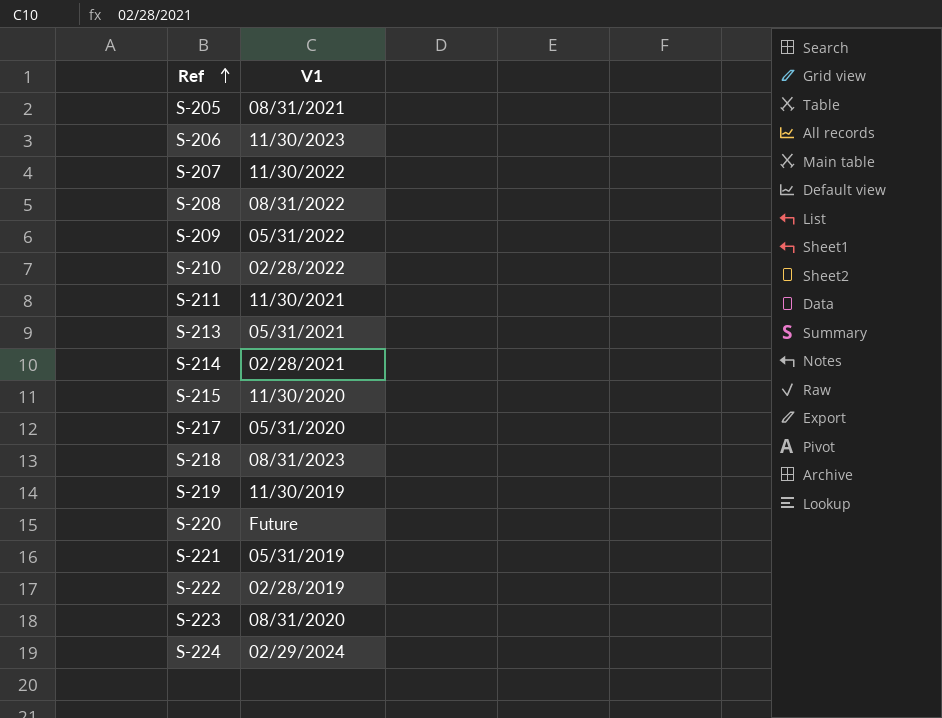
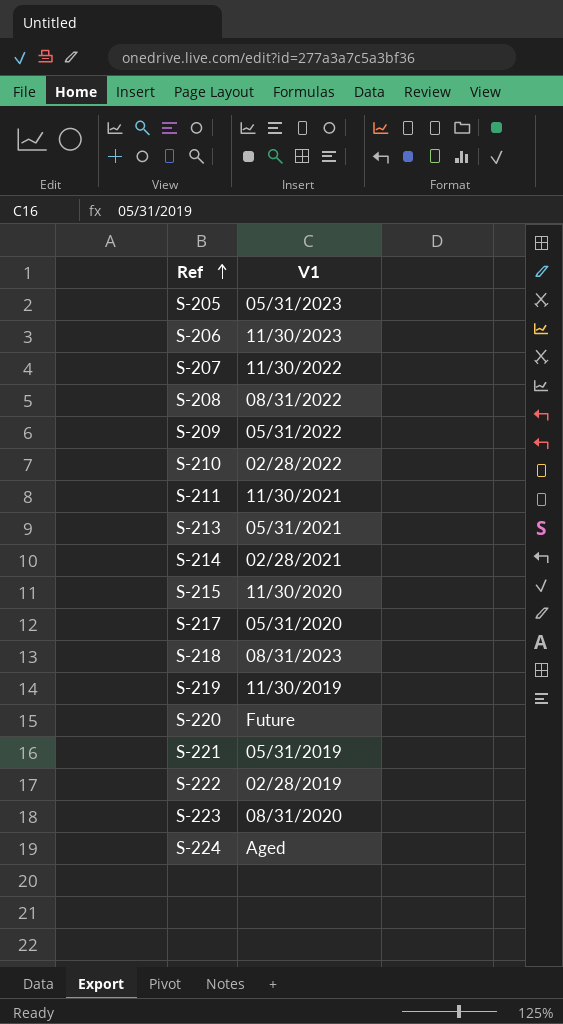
S-205 | V1: 08/31/2021 -> 05/31/2023
S-224 | V1: 02/29/2024 -> Aged

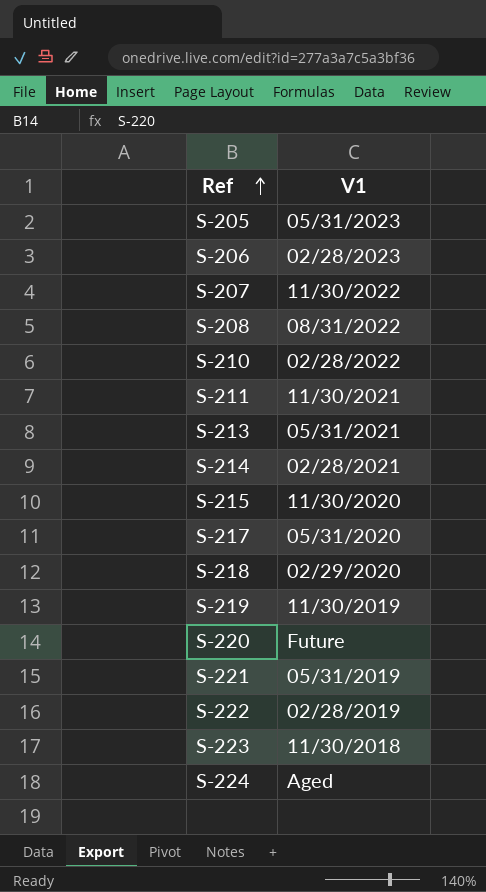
row S-209: 05/31/2022 -> none
S-206 | V1: 11/30/2023 -> 02/28/2023
S-218 | V1: 08/31/2023 -> 02/29/2020
S-223 | V1: 08/31/2020 -> 11/30/2018

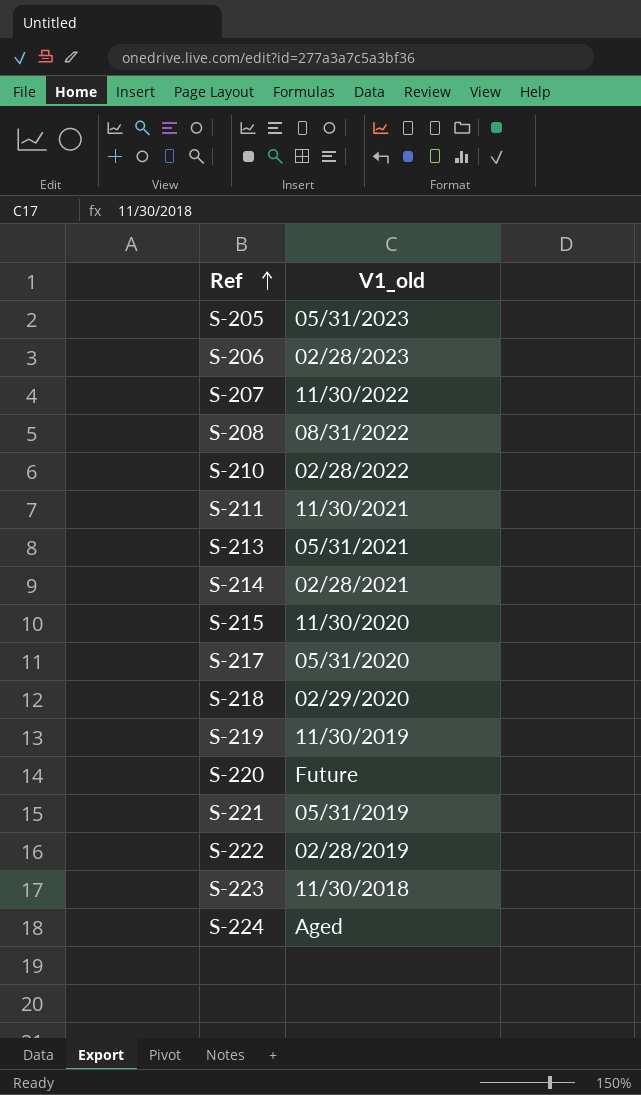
column name: V1 -> V1_old

